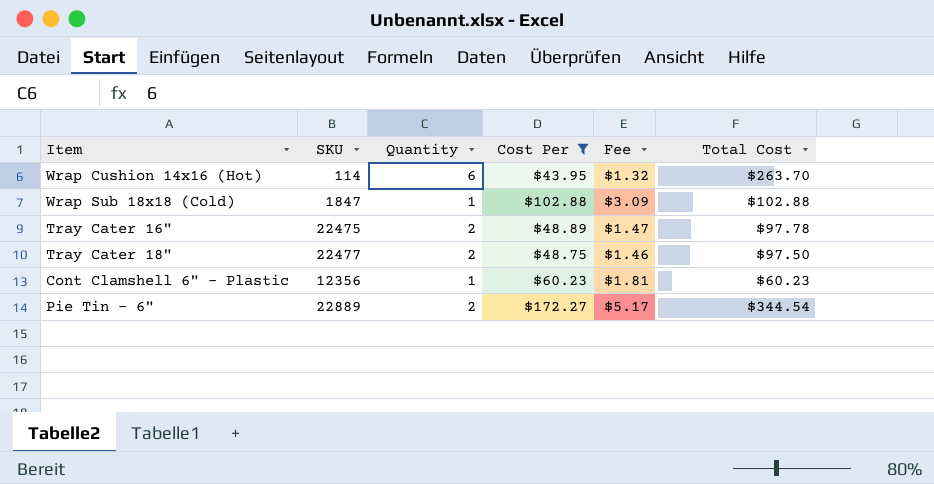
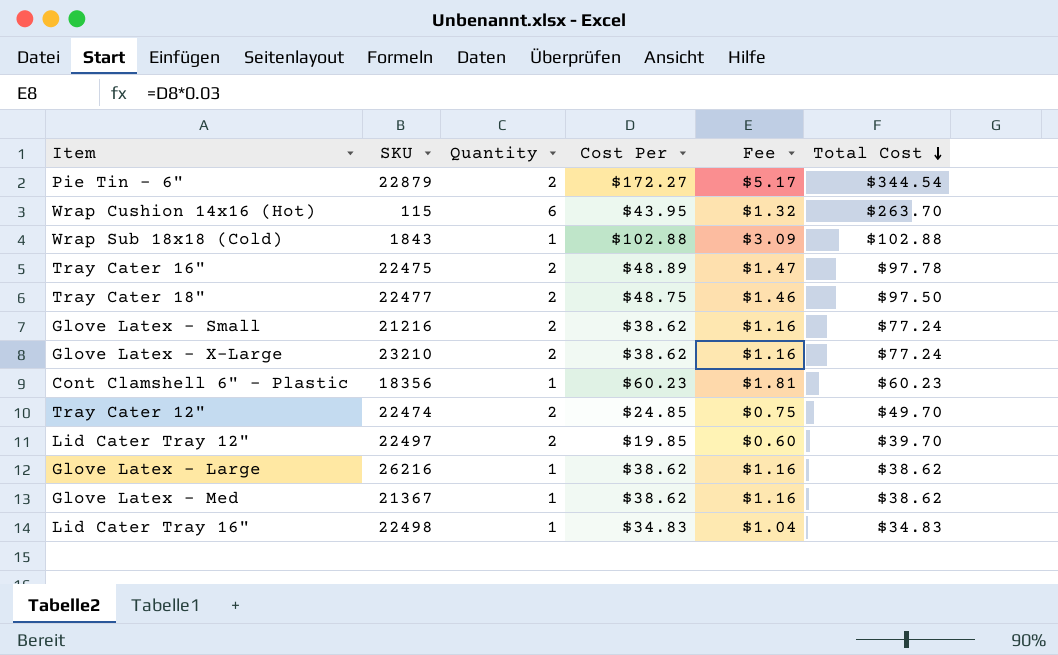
filter: Cost Per >= $43.95 -> none
row order: none -> Total Cost descending
Pie Tin - 6" | SKU: 22889 -> 22879
Wrap Cushion 14x16 (Hot) | SKU: 114 -> 115
Wrap Sub 18x18 (Cold) | SKU: 1847 -> 1843
Cont Clamshell 6" - Plastic | SKU: 12356 -> 18356

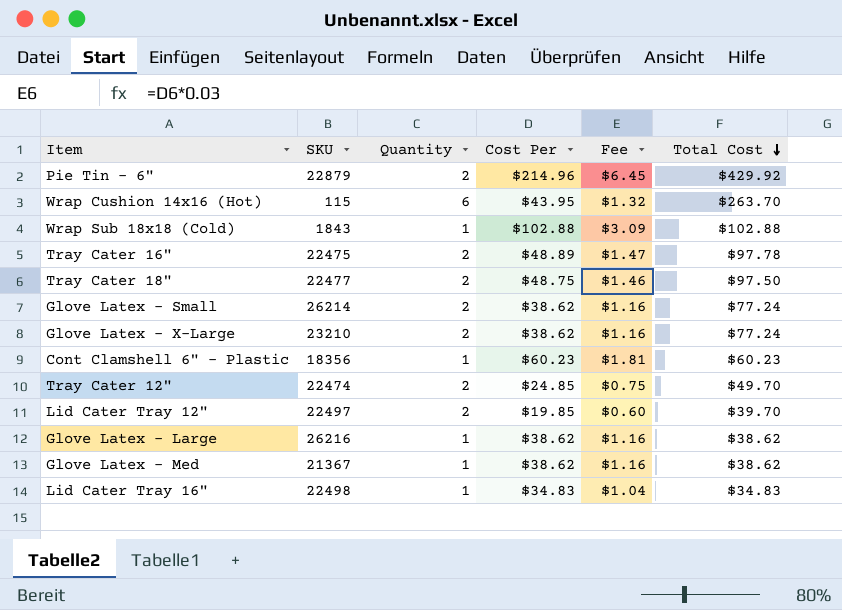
Pie Tin - 6" | Cost Per: $172.27 -> $214.96
Pie Tin - 6" | Fee: $5.17 -> $6.45
Pie Tin - 6" | Total Cost: $344.54 -> $429.92
Glove Latex - Small | SKU: 21216 -> 26214

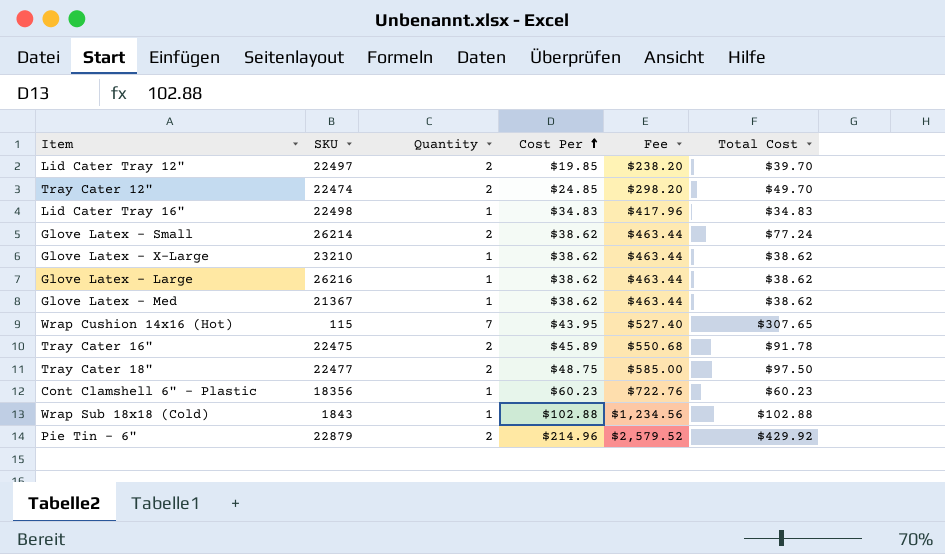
row order: Total Cost descending -> Cost Per ascending
column Fee | formula: [Cost Per] * 0.03 -> [Cost Per] * 12
Glove Latex - X-Large | Quantity: 2 -> 1
Glove Latex - X-Large | Total Cost: $77.24 -> $38.62
Wrap Cushion 14x16 (Hot) | Quantity: 6 -> 7
Wrap Cushion 14x16 (Hot) | Total Cost: $263.70 -> $307.65
Tray Cater 16" | Cost Per: $48.89 -> $45.89
Tray Cater 16" | Total Cost: $97.78 -> $91.78

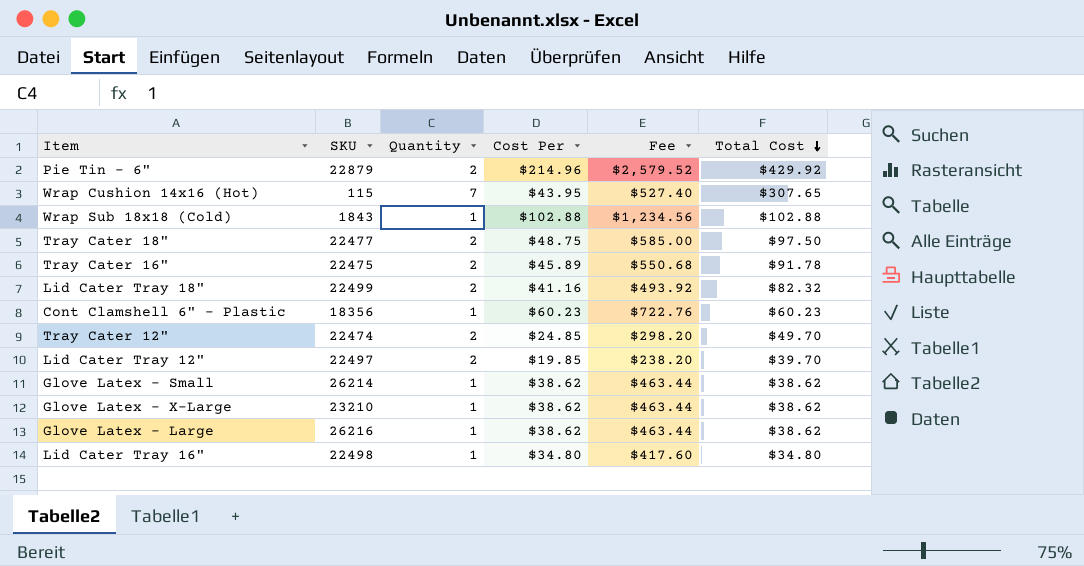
row order: Cost Per ascending -> Total Cost descending
row Glove Latex - Med: 21367 | 1 | $38.62 | $463.44 | $38.62 -> none
row Lid Cater Tray 18": none -> 22499 | 2 | $41.16 | $493.92 | $82.32
Glove Latex - Small | Quantity: 2 -> 1
Glove Latex - Small | Total Cost: $77.24 -> $38.62
Lid Cater Tray 16" | Cost Per: $34.83 -> $34.80
Lid Cater Tray 16" | Fee: $417.96 -> $417.60
Lid Cater Tray 16" | Total Cost: $34.83 -> $34.80

